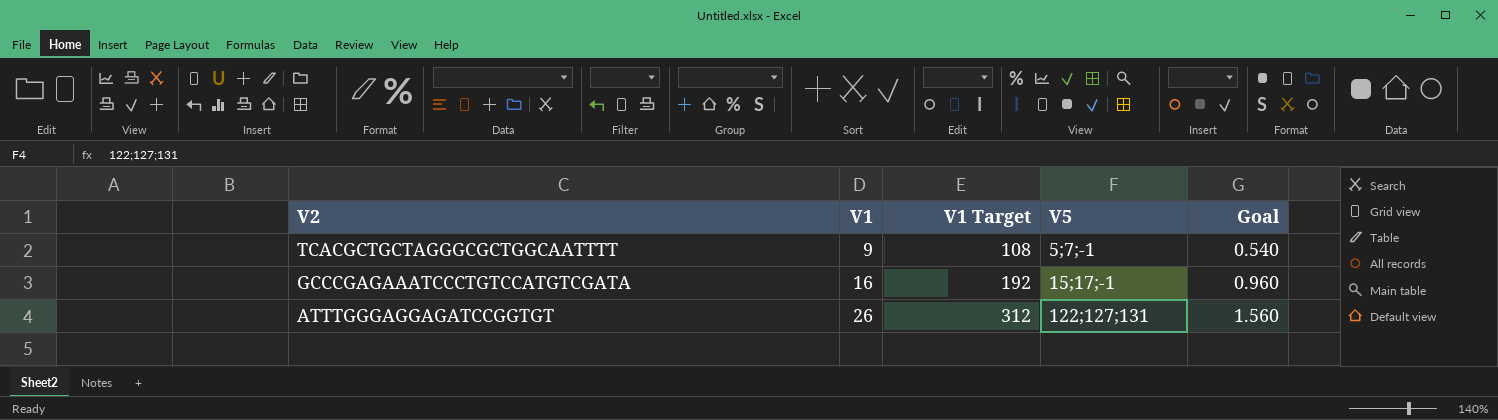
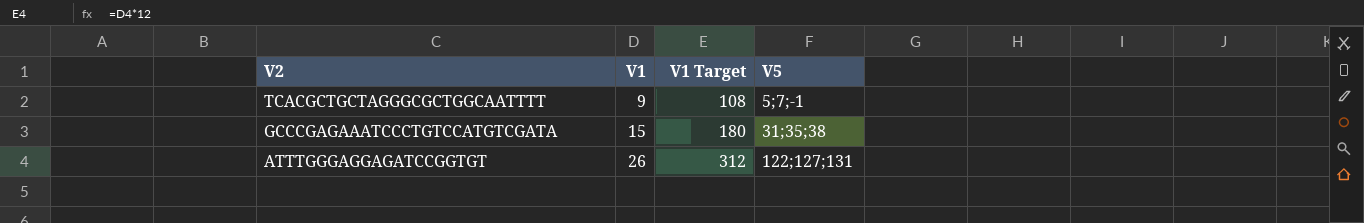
column Goal | formula: [V1] * 0.06 -> none
GCCCGAGAAATCCCTGTCCATGTCGATA | V1: 16 -> 15
GCCCGAGAAATCCCTGTCCATGTCGATA | V1 Target: 192 -> 180
GCCCGAGAAATCCCTGTCCATGTCGATA | V5: 15;17;-1 -> 31;35;38

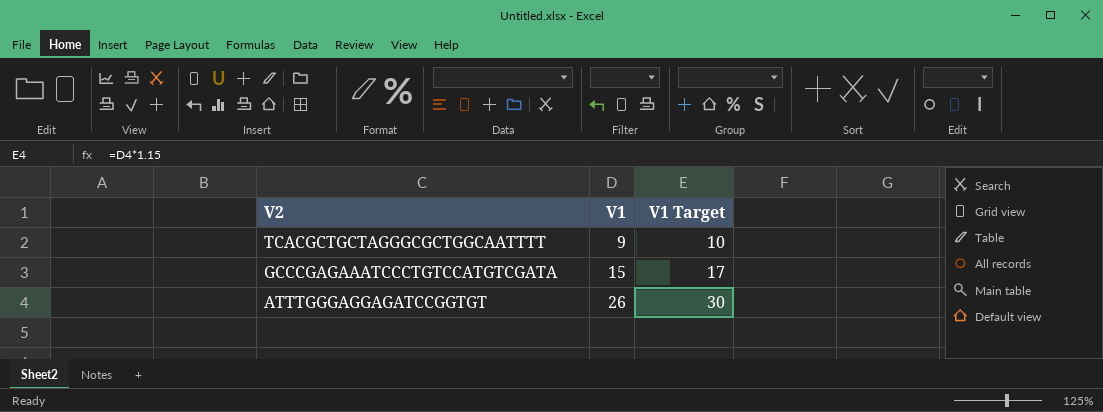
column V5 | position: 4 -> none
column V1 Target | formula: [V1] * 12 -> [V1] * 1.15

